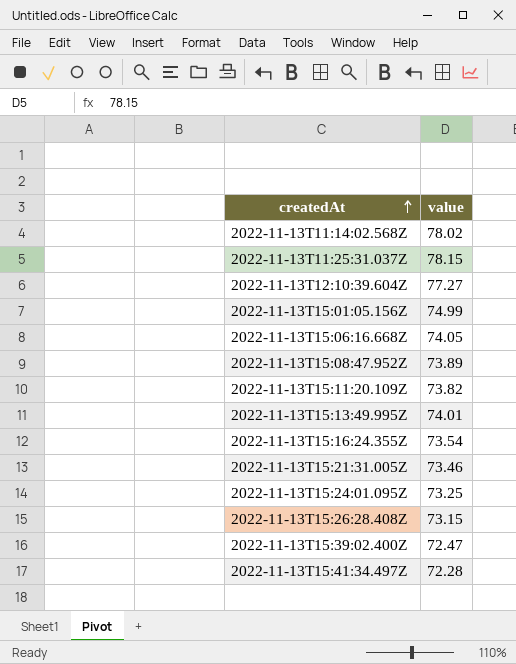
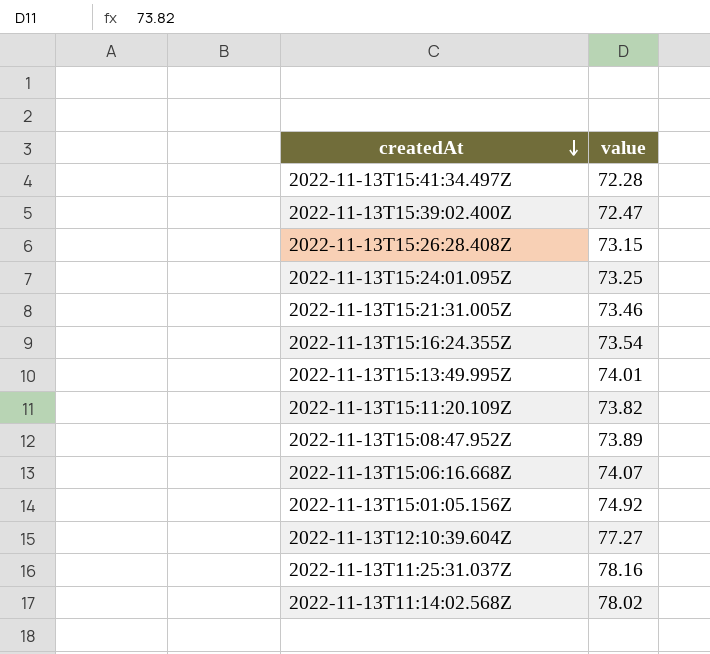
row order: createdAt ascending -> createdAt descending
2022-11-13T15:06:16.668Z | value: 74.05 -> 74.07
2022-11-13T15:01:05.156Z | value: 74.99 -> 74.92
2022-11-13T11:25:31.037Z | value: 78.15 -> 78.16

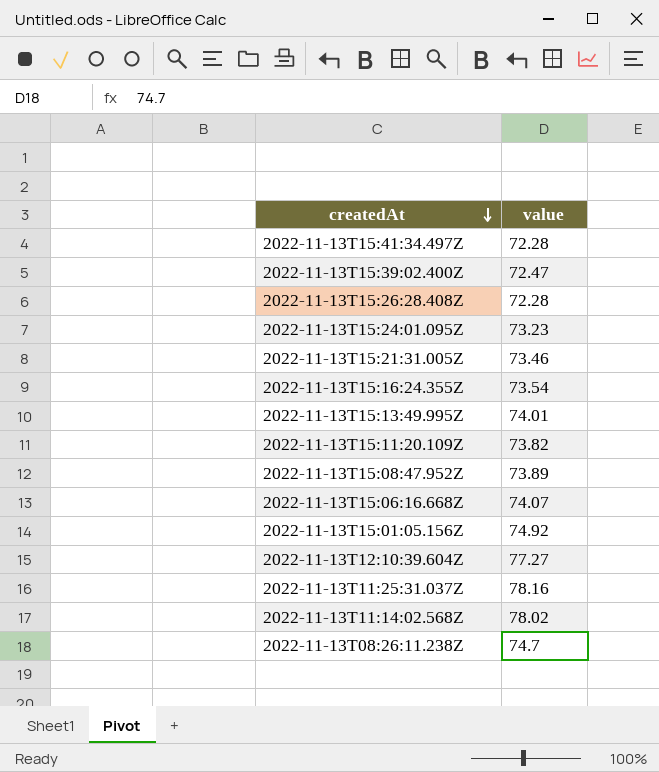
2022-11-13T15:26:28.408Z | value: 73.15 -> 72.28
2022-11-13T15:24:01.095Z | value: 73.25 -> 73.23
row 2022-11-13T08:26:11.238Z: none -> 74.7

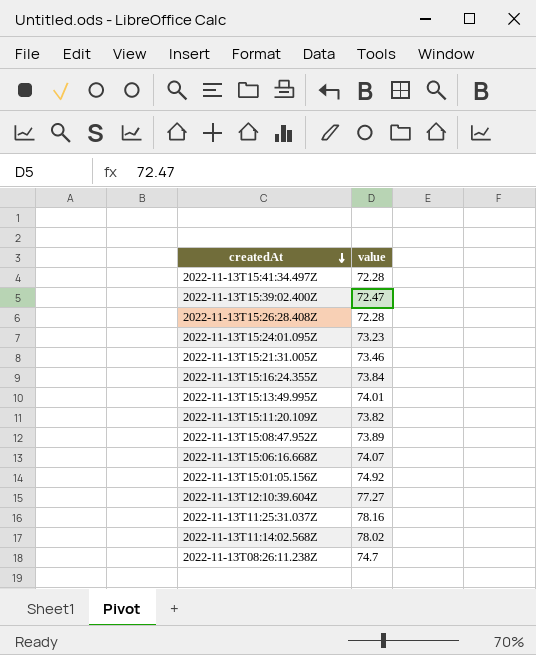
2022-11-13T15:16:24.355Z | value: 73.54 -> 73.84

